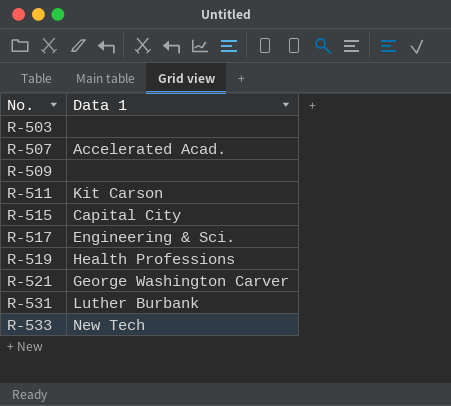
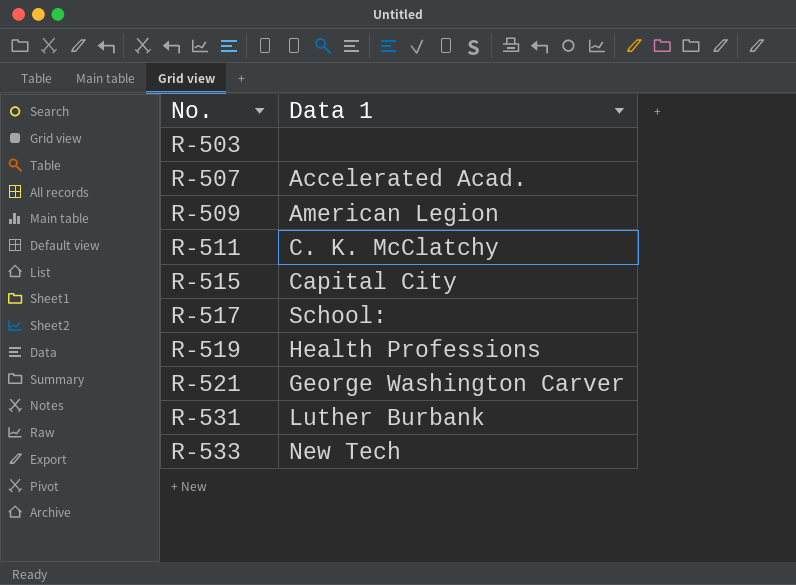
R-509 | Data 1: none -> American Legion
R-511 | Data 1: Kit Carson -> C. K. McClatchy
R-517 | Data 1: Engineering & Sci. -> School:

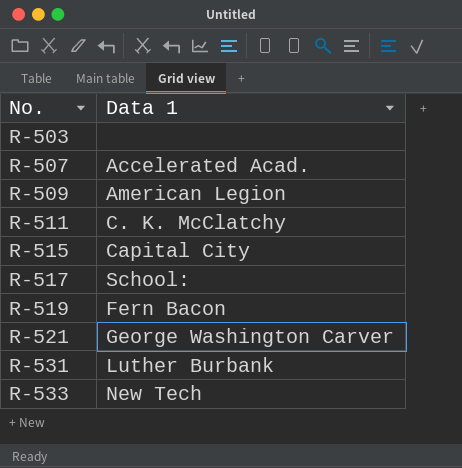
R-519 | Data 1: Health Professions -> Fern Bacon

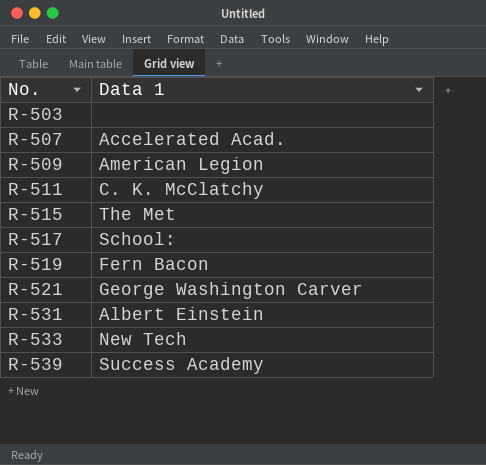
R-515 | Data 1: Capital City -> The Met
R-531 | Data 1: Luther Burbank -> Albert Einstein
row R-539: none -> Success Academy

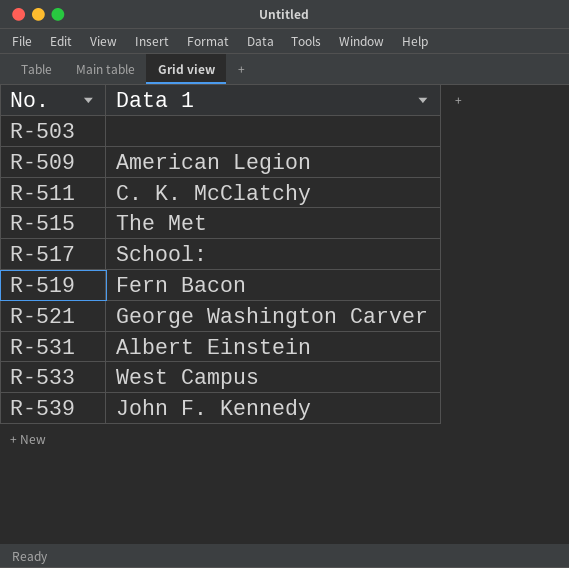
row R-507: Accelerated Acad. -> none
R-533 | Data 1: New Tech -> West Campus
R-539 | Data 1: Success Academy -> John F. Kennedy

